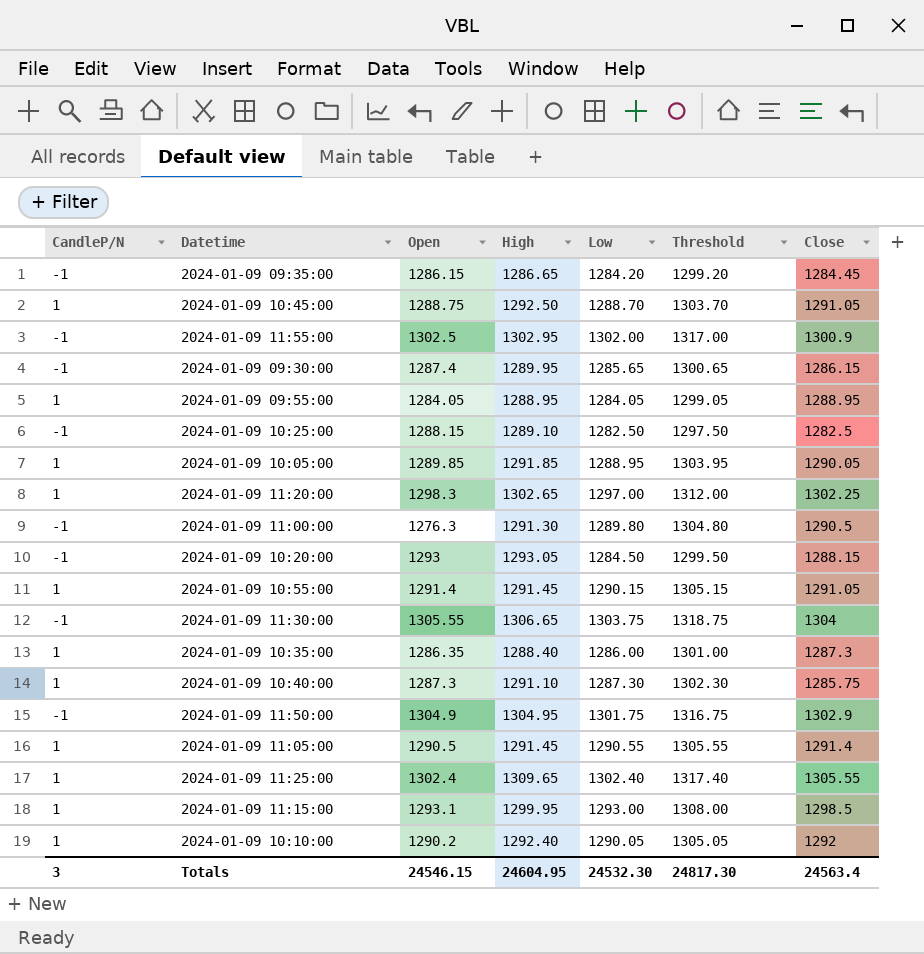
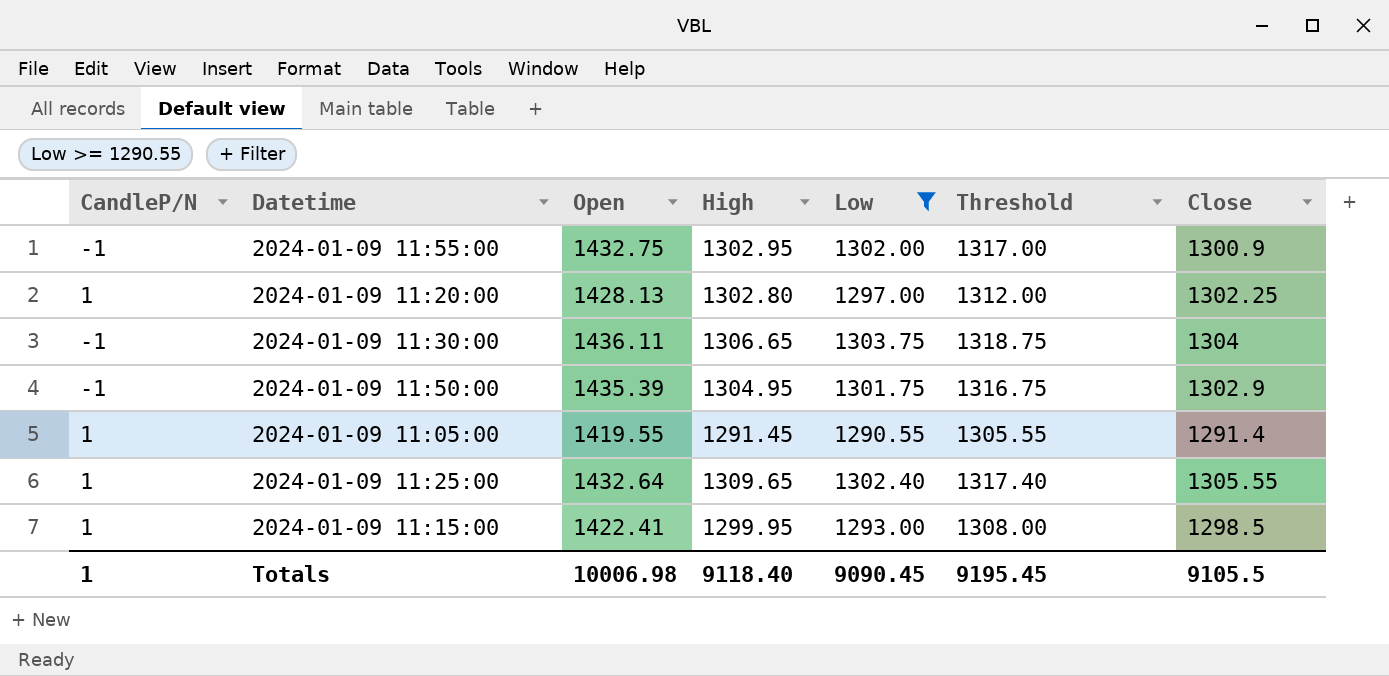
filter: none -> Low >= 1290.55
2024-01-09 11:55:00 | Open: 1302.5 -> 1432.75
2024-01-09 11:20:00 | Open: 1298.3 -> 1428.13
2024-01-09 11:20:00 | High: 1302.65 -> 1302.80
2024-01-09 11:30:00 | Open: 1305.55 -> 1436.11
2024-01-09 11:50:00 | Open: 1304.9 -> 1435.39
2024-01-09 11:05:00 | Open: 1290.5 -> 1419.55
2024-01-09 11:25:00 | Open: 1302.4 -> 1432.64
2024-01-09 11:15:00 | Open: 1293.1 -> 1422.41
Totals | CandleP/N: 3 -> 1
Totals | Open: 24546.15 -> 10006.98
Totals | High: 24604.95 -> 9118.40
Totals | Low: 24532.30 -> 9090.45
Totals | Threshold: 24817.30 -> 9195.45
Totals | Close: 24563.4 -> 9105.5

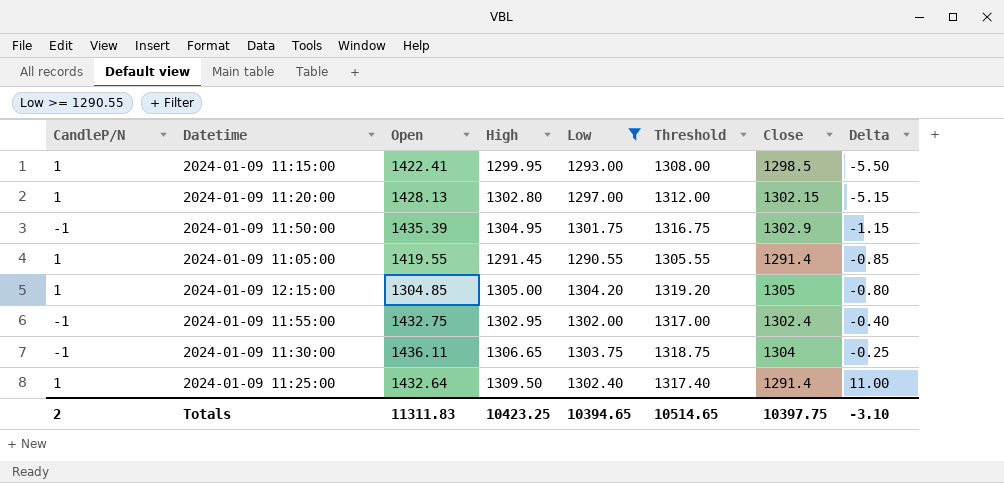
row order: none -> Delta ascending
column Delta | formula: none -> [Low] - [Close]
2024-01-09 11:20:00 | Close: 1302.25 -> 1302.15
row 2024-01-09 12:15:00: none -> 1 | 1304.85 | 1305.00 | 1304.20 | 1319.20 | 1305 | -0.80
2024-01-09 11:55:00 | Close: 1300.9 -> 1302.4
2024-01-09 11:25:00 | High: 1309.65 -> 1309.50
2024-01-09 11:25:00 | Close: 1305.55 -> 1291.4
Totals | CandleP/N: 1 -> 2
Totals | Open: 10006.98 -> 11311.83
Totals | High: 9118.40 -> 10423.25
Totals | Low: 9090.45 -> 10394.65
Totals | Threshold: 9195.45 -> 10514.65
Totals | Close: 9105.5 -> 10397.75

